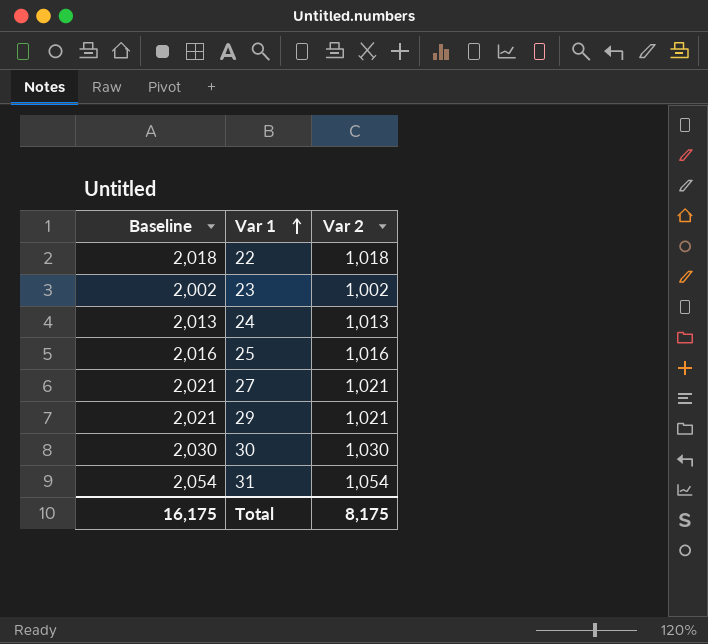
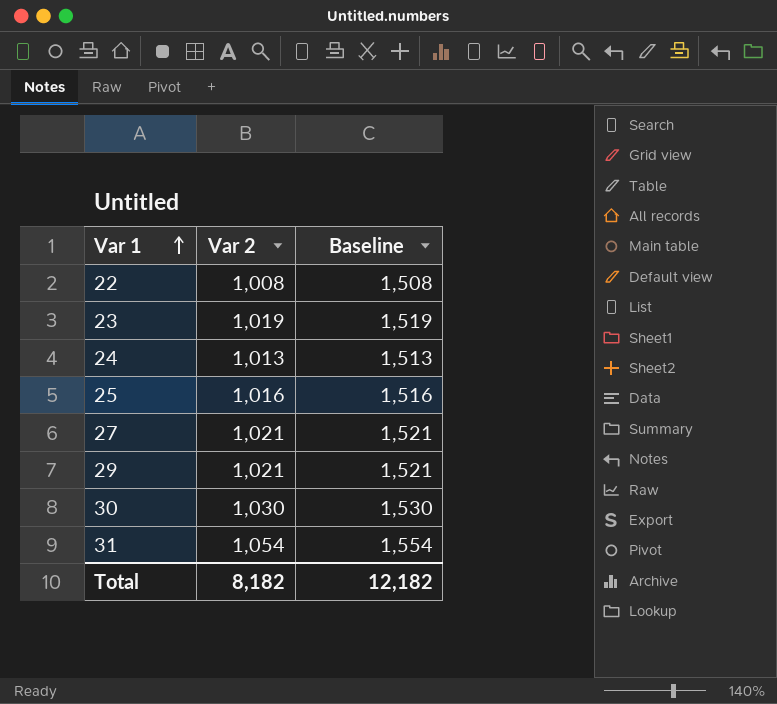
column Baseline | formula: [Var 2] + 1000 -> [Var 2] + 500
column Baseline | position: 1 -> 3
22 | Var 2: 1,018 -> 1,008
23 | Var 2: 1,002 -> 1,019
Total | Var 2: 8,175 -> 8,182
Total | Baseline: 16,175 -> 12,182

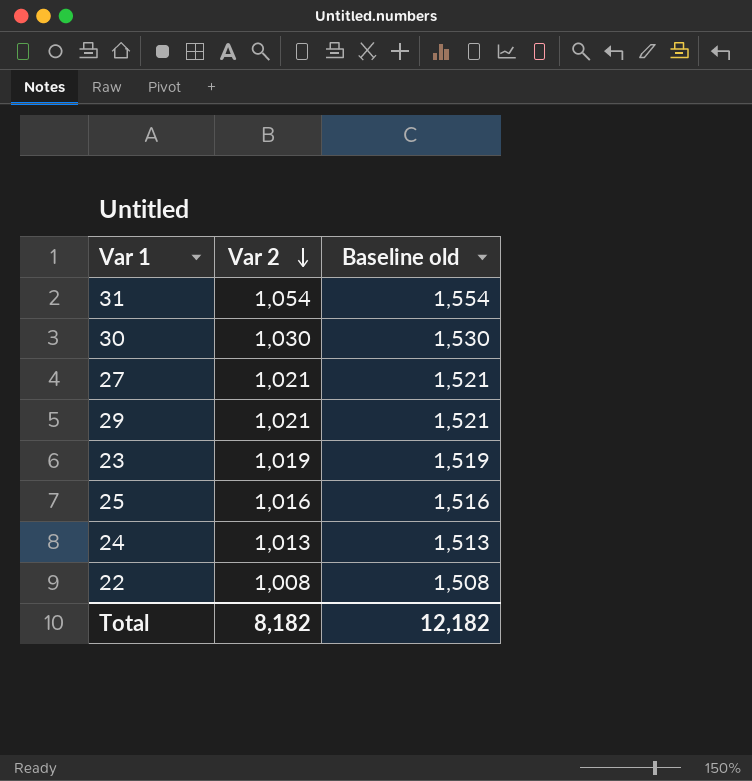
row order: Var 1 ascending -> Var 2 descending
column name: Baseline -> Baseline old

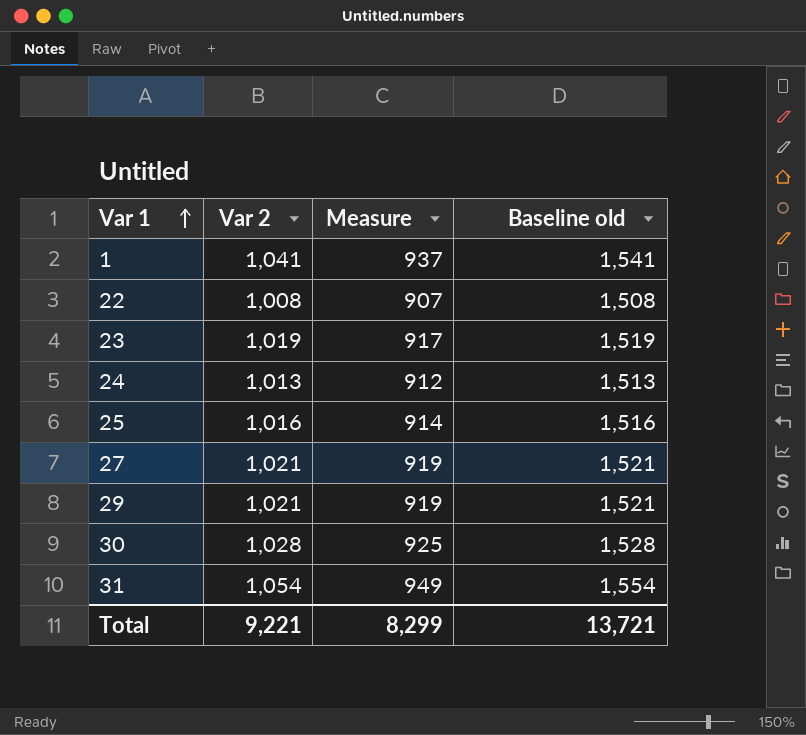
row order: Var 2 descending -> Var 1 ascending
column Measure | formula: none -> [Var 2] * 0.9
row 1: none -> 1,041 | 937 | 1,541
30 | Var 2: 1,030 -> 1,028
30 | Baseline old: 1,530 -> 1,528
Total | Var 2: 8,182 -> 9,221
Total | Baseline old: 12,182 -> 13,721

